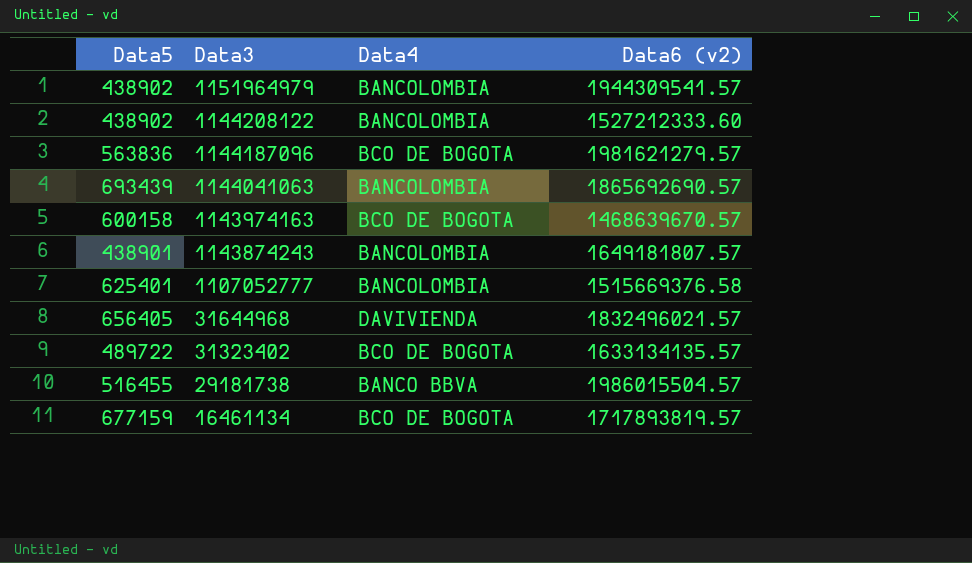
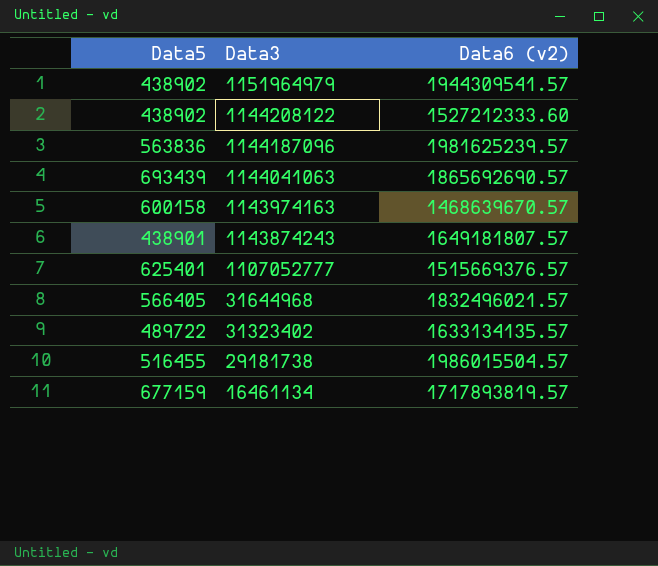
column Data4 | position: 3 -> none
1144187096 | Data6 (v2): 1981621279.57 -> 1981625239.57
1107052777 | Data6 (v2): 1515669376.58 -> 1515669376.57
31644968 | Data5: 656405 -> 566405

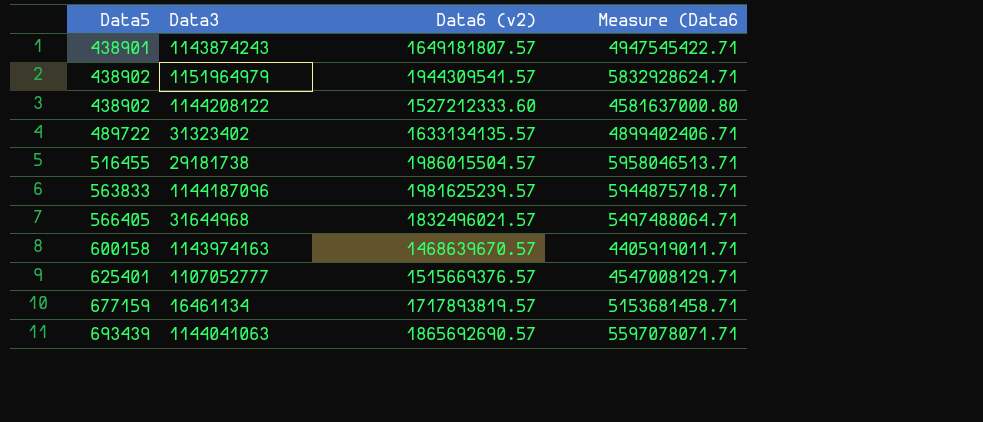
row order: Data3 descending -> Data5 ascending
column Measure (Data6 | formula: none -> [Data6 (v2)] * 3
1144187096 | Data5: 563836 -> 563833

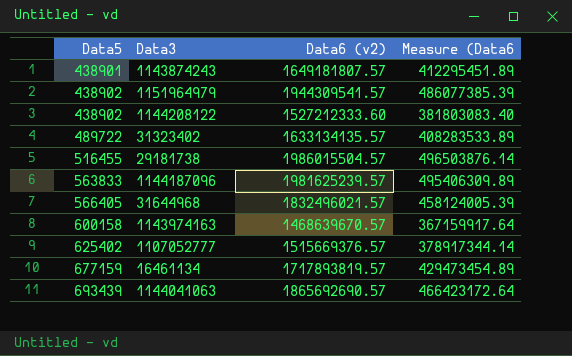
column Measure (Data6 | formula: [Data6 (v2)] * 3 -> [Data6 (v2)] * 0.25
1107052777 | Data5: 625401 -> 625402

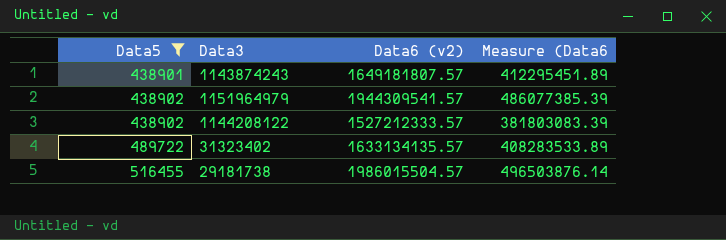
filter: none -> Data5 <= 516455
1144208122 | Data6 (v2): 1527212333.60 -> 1527212333.57
1144208122 | Measure (Data6: 381803083.40 -> 381803083.39

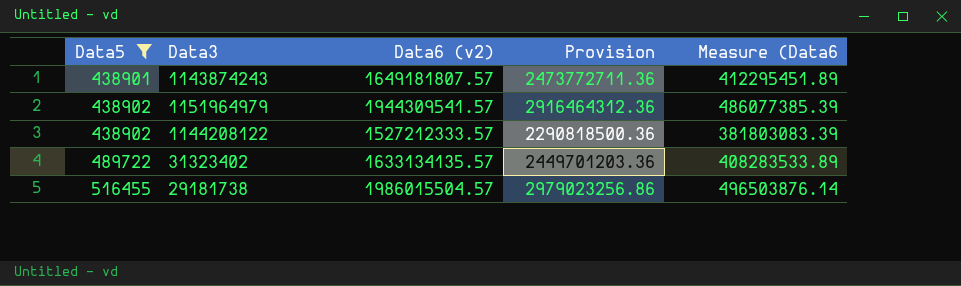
column Provision | formula: none -> [Data6 (v2)] * 1.5

